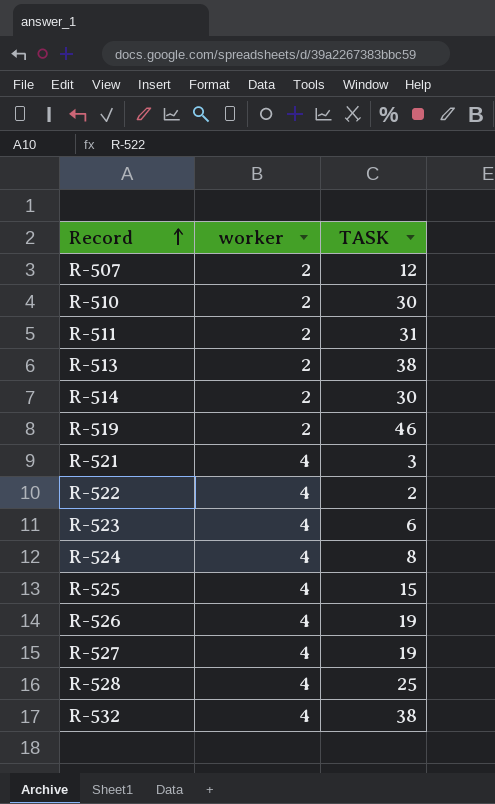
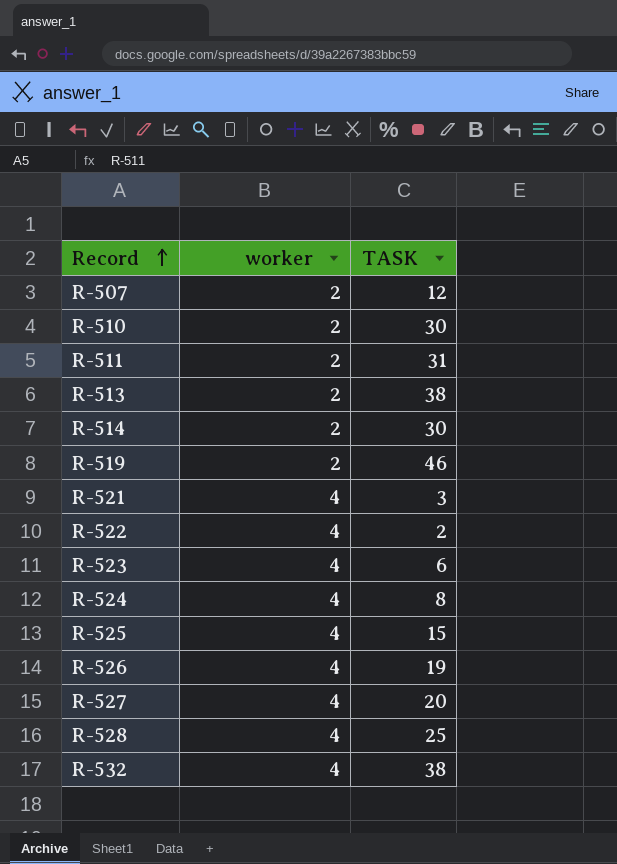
R-527 | TASK: 19 -> 20

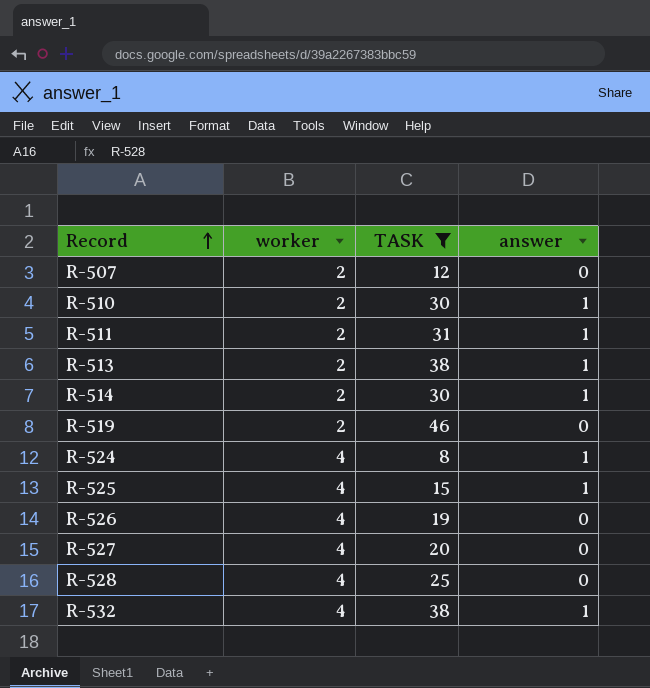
filter: none -> TASK >= 8
column answer | position: none -> 4

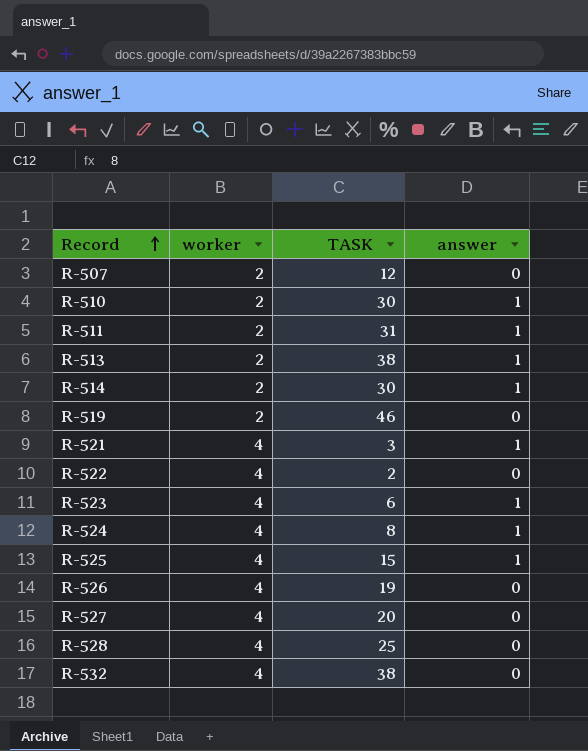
filter: TASK >= 8 -> none
R-532 | answer: 1 -> 0

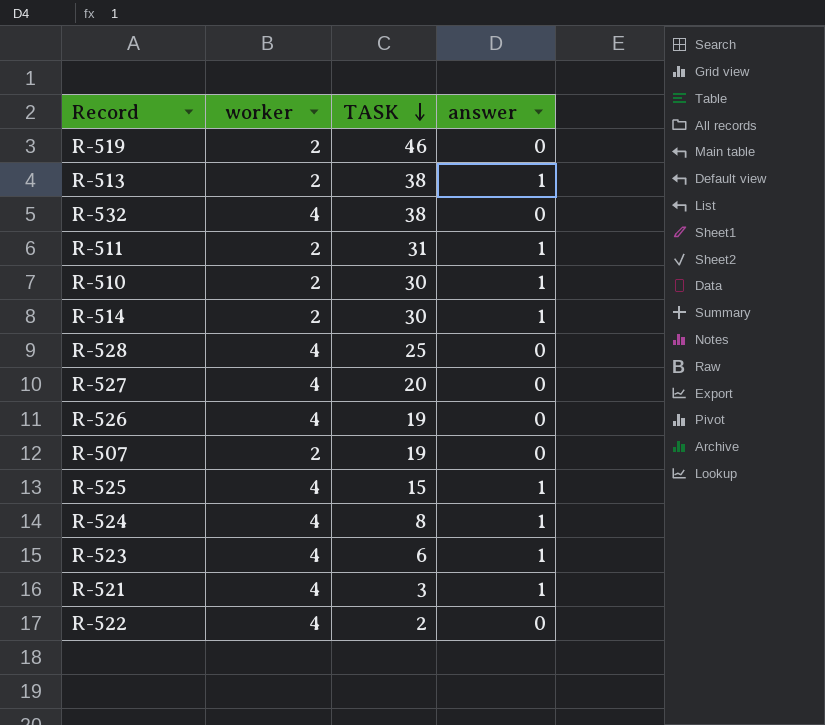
row order: Record ascending -> TASK descending
R-507 | TASK: 12 -> 19

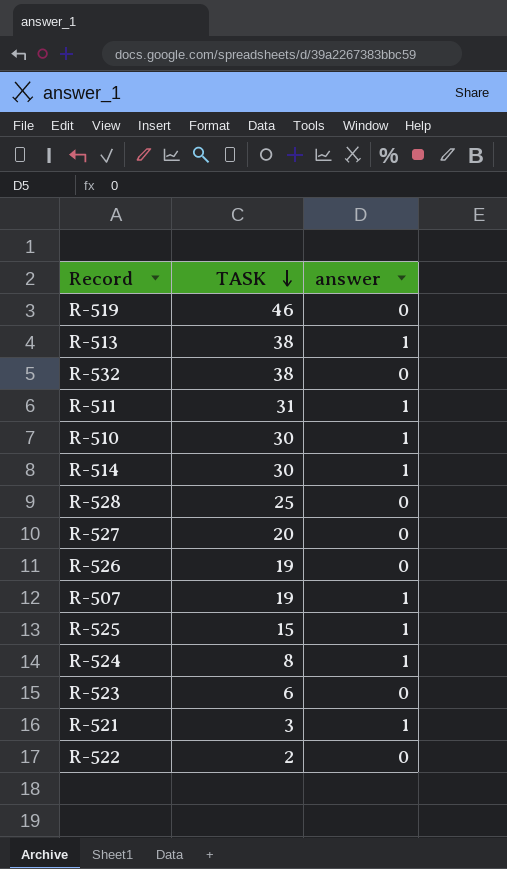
column worker | position: 2 -> none
R-507 | answer: 0 -> 1
R-523 | answer: 1 -> 0

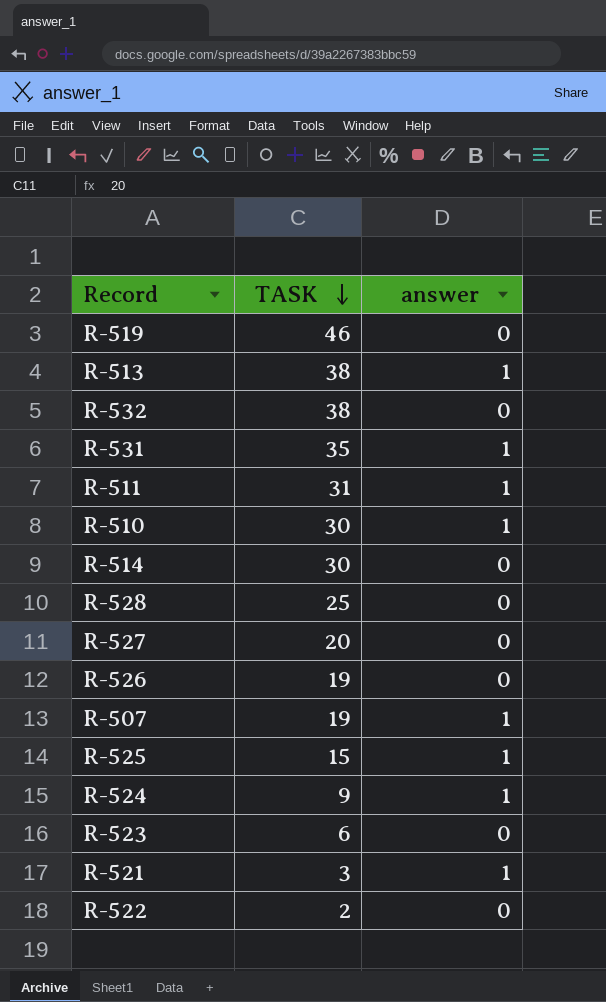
row R-531: none -> 35 | 1
R-514 | answer: 1 -> 0
R-524 | TASK: 8 -> 9

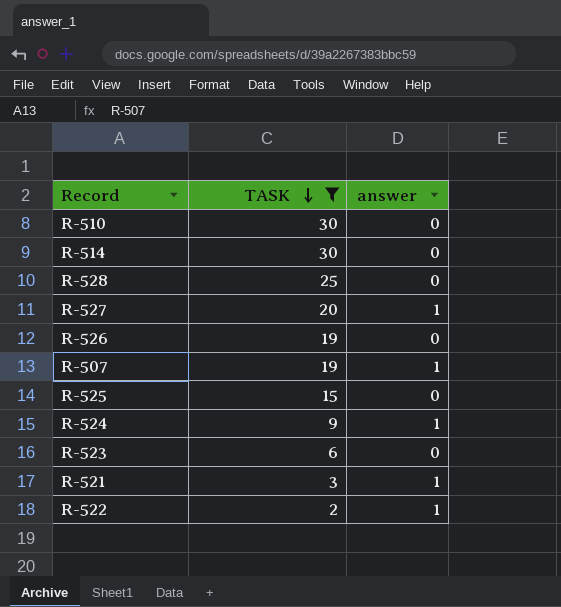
filter: none -> TASK <= 30
R-510 | answer: 1 -> 0
R-527 | answer: 0 -> 1
R-525 | answer: 1 -> 0
R-522 | answer: 0 -> 1

